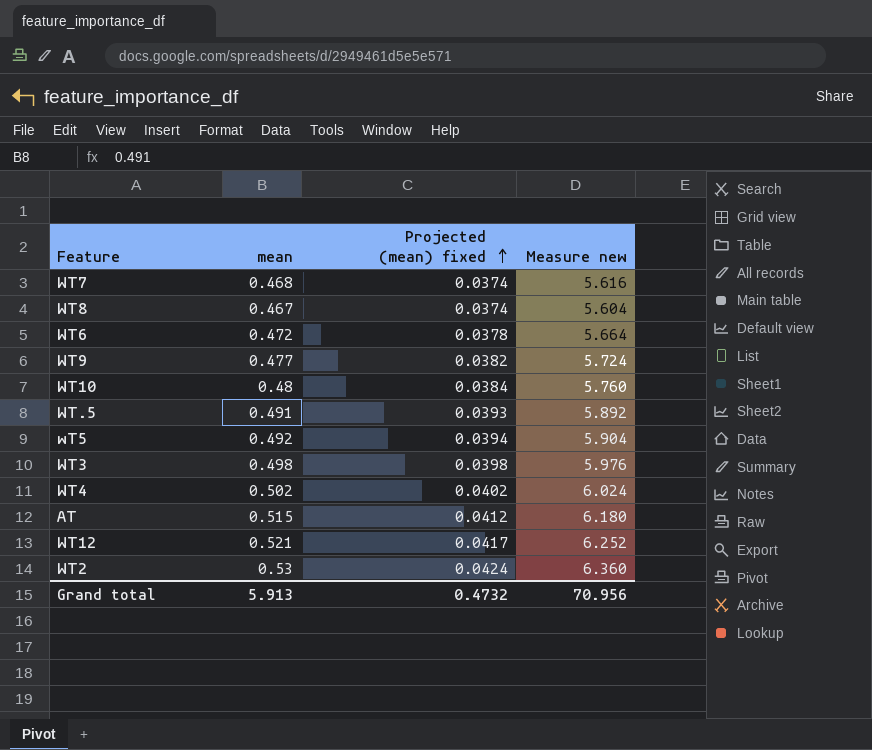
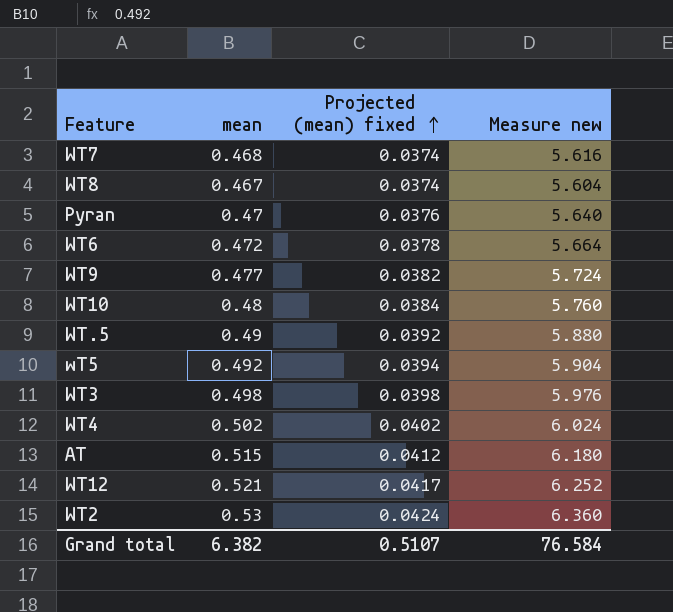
row Pyran: none -> 0.47 | 0.0376 | 5.640
WT.5 | mean: 0.491 -> 0.49
WT.5 | Projected (mean) fixed: 0.0393 -> 0.0392
WT.5 | Measure new: 5.892 -> 5.880
Grand total | mean: 5.913 -> 6.382
Grand total | Projected (mean) fixed: 0.4732 -> 0.5107
Grand total | Measure new: 70.956 -> 76.584

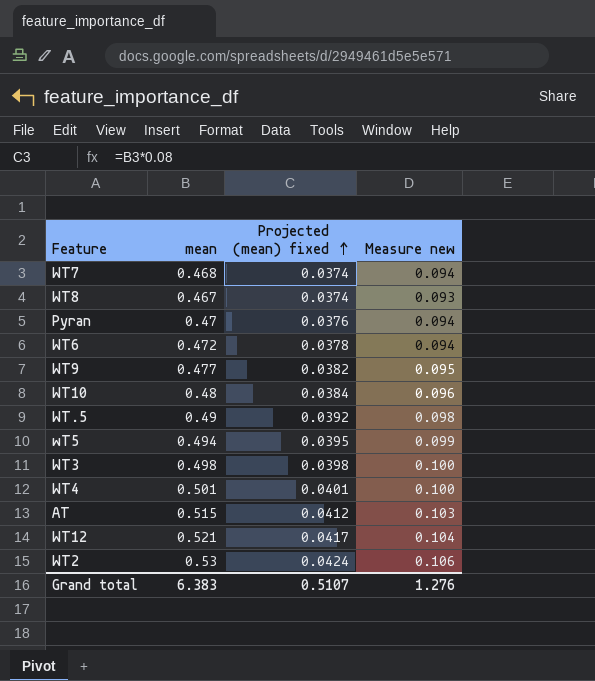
column Measure new | formula: [mean] * 12 -> [mean] * 0.2
wT5 | mean: 0.492 -> 0.494
wT5 | Projected (mean) fixed: 0.0394 -> 0.0395
WT4 | mean: 0.502 -> 0.501
WT4 | Projected (mean) fixed: 0.0402 -> 0.0401
Grand total | mean: 6.382 -> 6.383
Grand total | Measure new: 76.584 -> 1.276

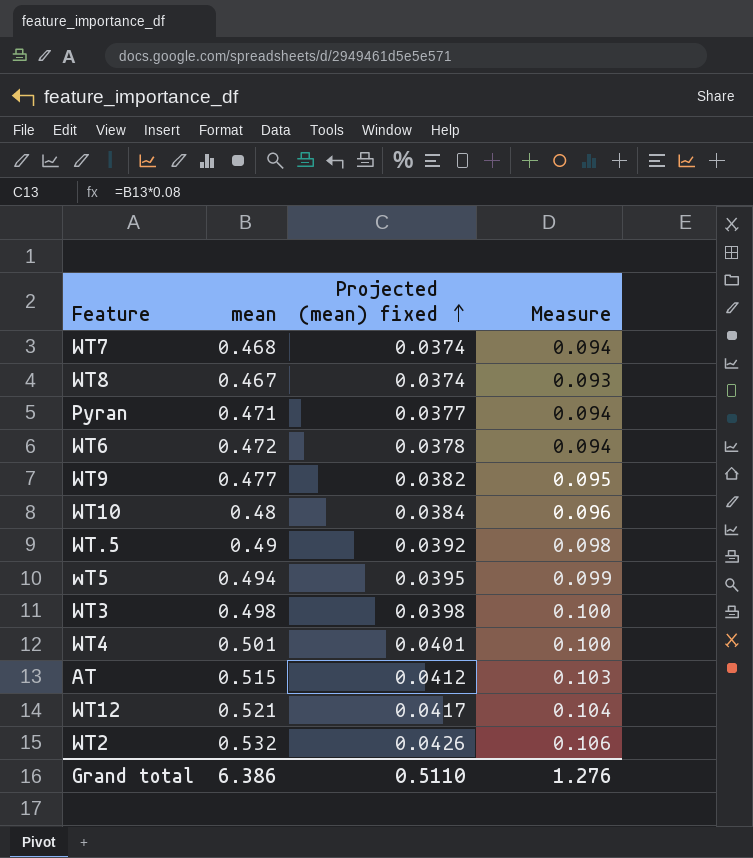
column name: Measure new -> Measure
Pyran | mean: 0.47 -> 0.471
Pyran | Projected (mean) fixed: 0.0376 -> 0.0377
WT2 | mean: 0.53 -> 0.532
WT2 | Projected (mean) fixed: 0.0424 -> 0.0426
Grand total | mean: 6.383 -> 6.386
Grand total | Projected (mean) fixed: 0.5107 -> 0.5110

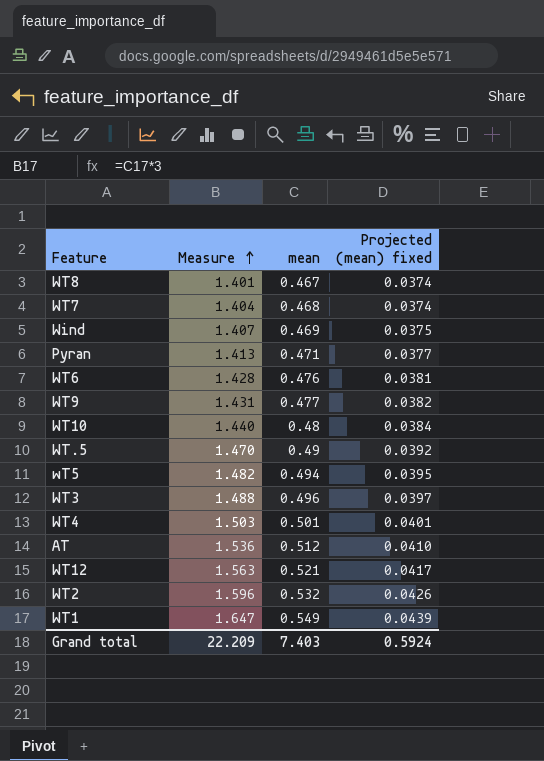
row order: Projected (mean) fixed ascending -> Measure ascending
column Measure | formula: [mean] * 0.2 -> [mean] * 3
column Measure | position: 4 -> 2
row Wind: none -> 1.407 | 0.469 | 0.0375
WT6 | mean: 0.472 -> 0.476
WT6 | Projected (mean) fixed: 0.0378 -> 0.0381
WT3 | mean: 0.498 -> 0.496
WT3 | Projected (mean) fixed: 0.0398 -> 0.0397
AT | mean: 0.515 -> 0.512
AT | Projected (mean) fixed: 0.0412 -> 0.0410
row WT1: none -> 1.647 | 0.549 | 0.0439
Grand total | Measure: 1.276 -> 22.209
Grand total | mean: 6.386 -> 7.403
Grand total | Projected (mean) fixed: 0.5110 -> 0.5924

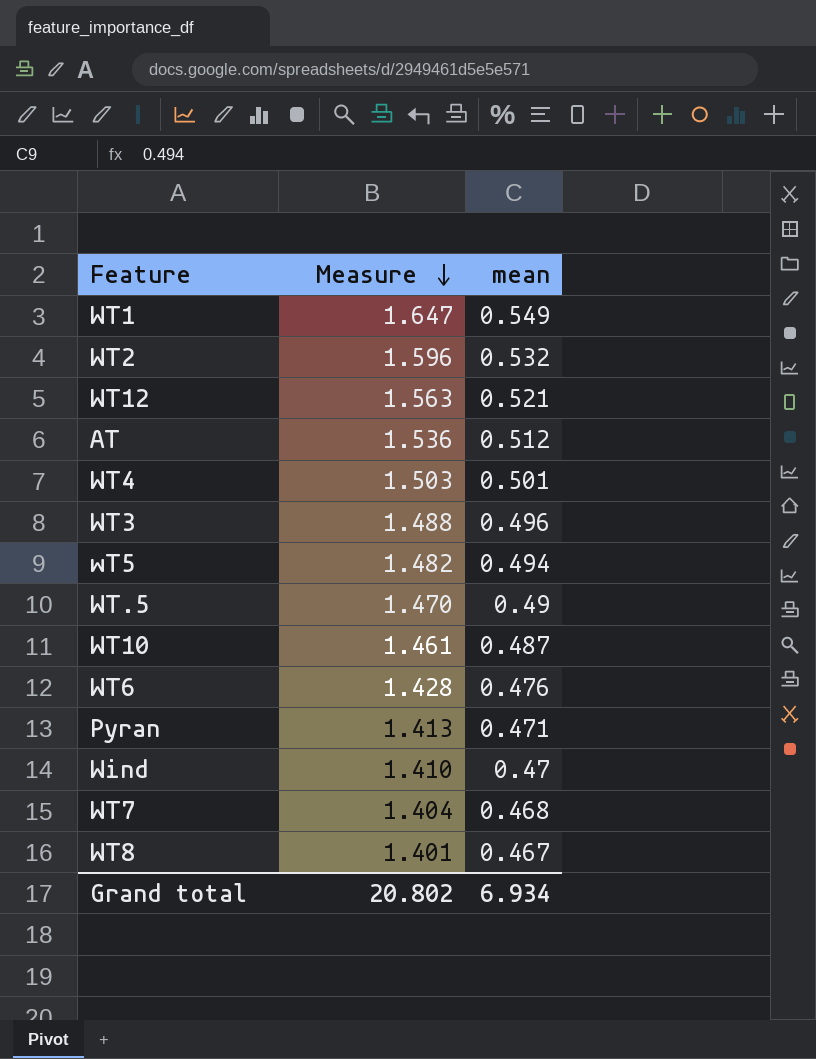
row order: Measure ascending -> Measure descending
column Projected (mean) fixed | formula: [mean] * 0.08 -> none
row WT9: 1.431 | 0.477 | 0.0382 -> none
WT10 | Measure: 1.440 -> 1.461
WT10 | mean: 0.48 -> 0.487
Wind | Measure: 1.407 -> 1.410
Wind | mean: 0.469 -> 0.47
Grand total | Measure: 22.209 -> 20.802
Grand total | mean: 7.403 -> 6.934

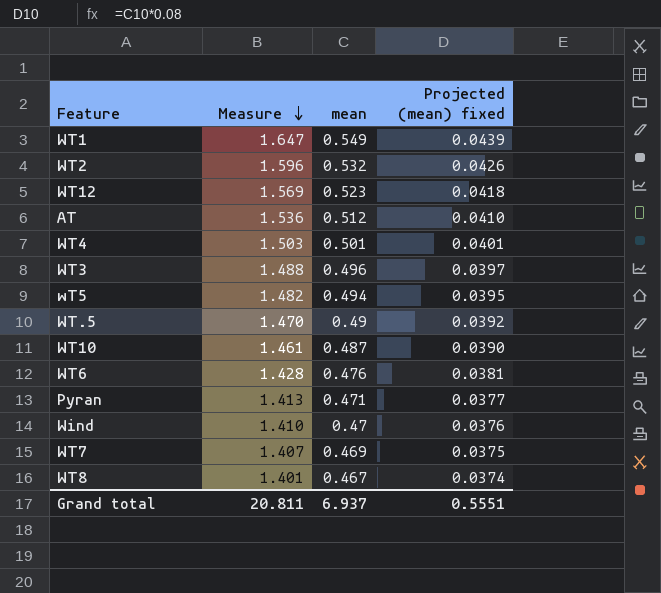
column Projected (mean) fixed | formula: none -> [mean] * 0.08
WT12 | Measure: 1.563 -> 1.569
WT12 | mean: 0.521 -> 0.523
WT7 | Measure: 1.404 -> 1.407
WT7 | mean: 0.468 -> 0.469
Grand total | Measure: 20.802 -> 20.811
Grand total | mean: 6.934 -> 6.937

